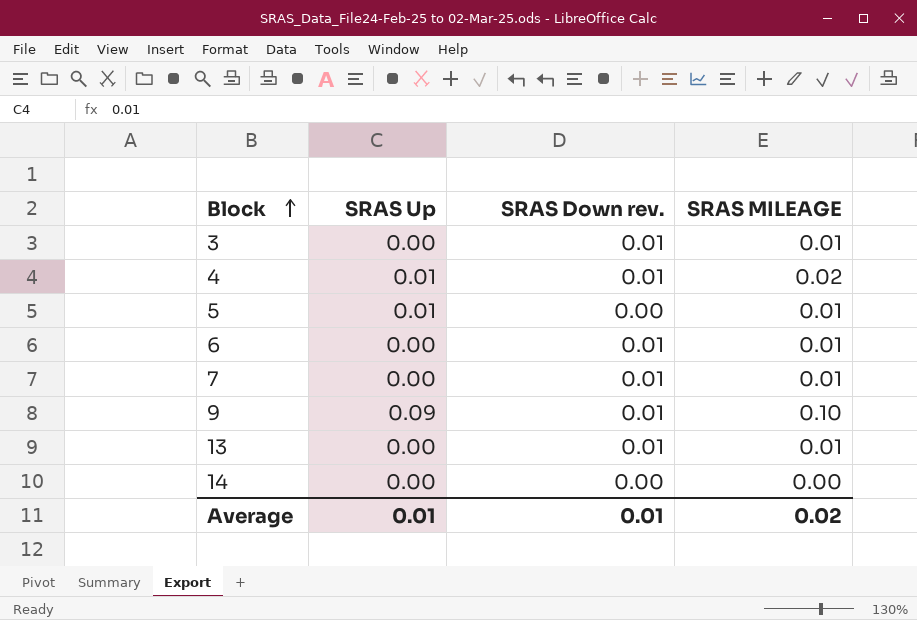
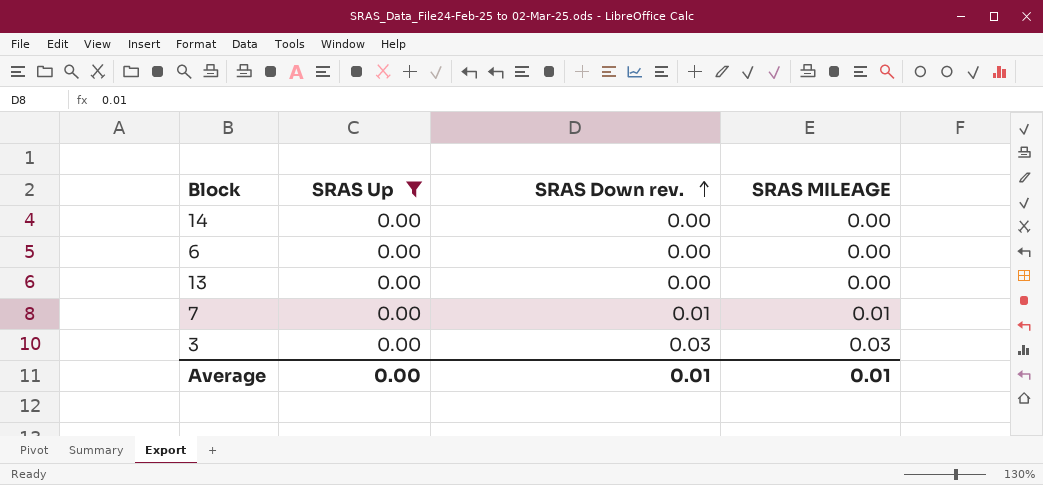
filter: none -> SRAS Up = 0.00
row order: Block ascending -> SRAS Down rev. ascending
6 | SRAS Down rev.: 0.01 -> 0.00
6 | SRAS MILEAGE: 0.01 -> 0.00
13 | SRAS Down rev.: 0.01 -> 0.00
13 | SRAS MILEAGE: 0.01 -> 0.00
3 | SRAS Down rev.: 0.01 -> 0.03
3 | SRAS MILEAGE: 0.01 -> 0.03
Average | SRAS Up: 0.01 -> 0.00
Average | SRAS MILEAGE: 0.02 -> 0.01

